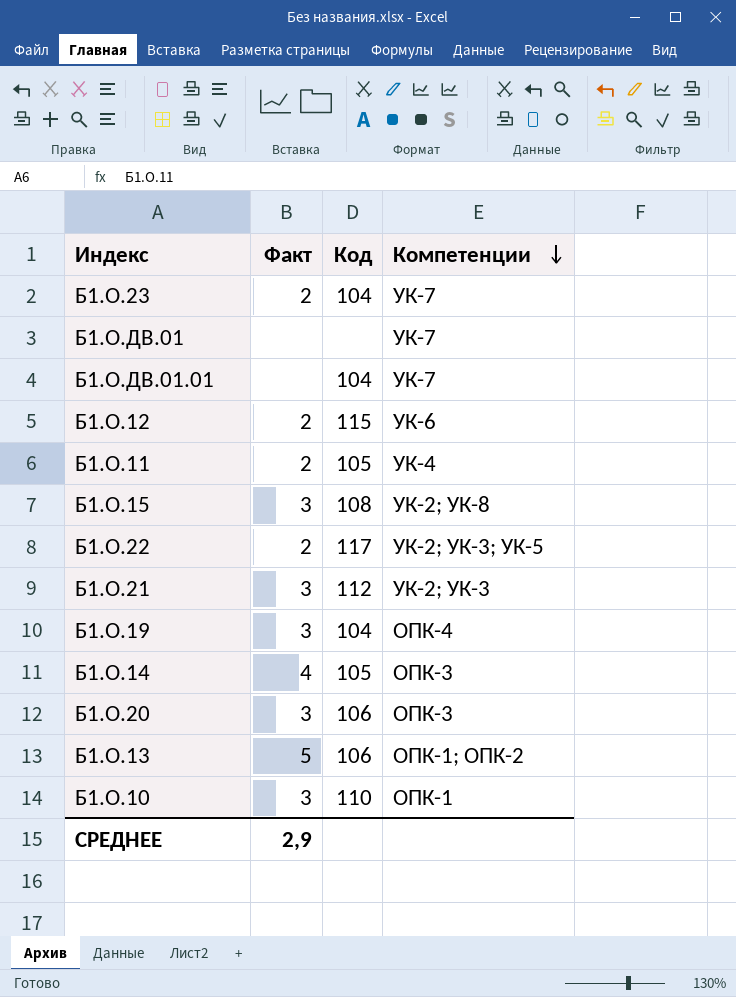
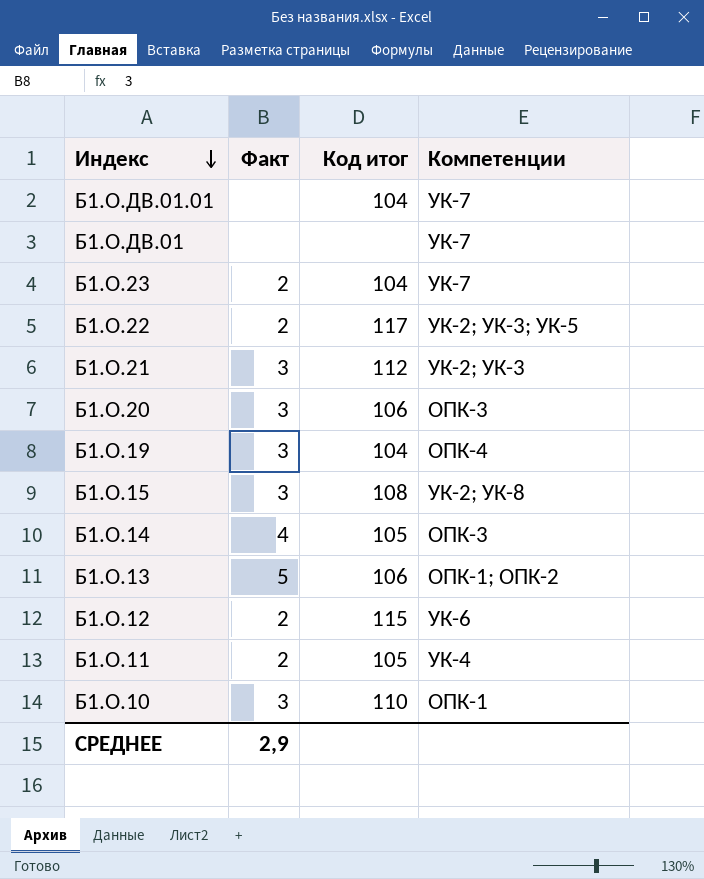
row order: Компетенции descending -> Индекс descending
column name: Код -> Код итог

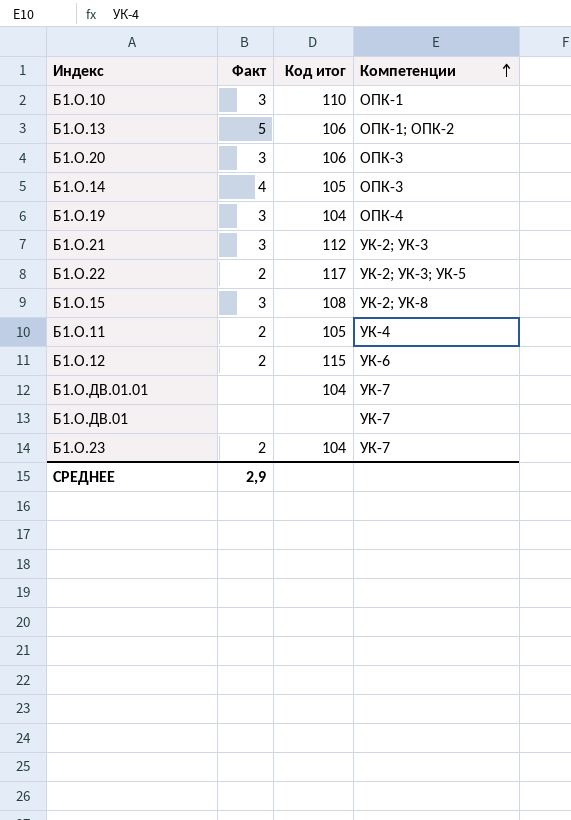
row order: Индекс descending -> Компетенции ascending

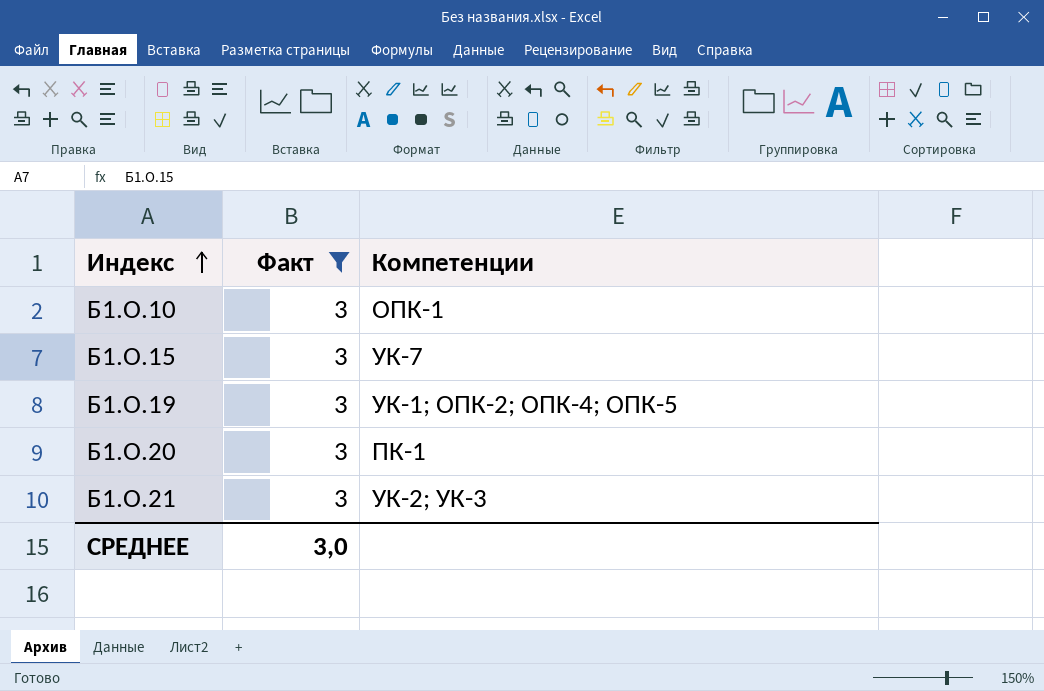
filter: none -> Факт = 3
row order: Компетенции ascending -> Индекс ascending
column Код итог | position: 3 -> none
Б1.О.15 | Компетенции: УК-2; УК-8 -> УК-7
Б1.О.19 | Компетенции: ОПК-4 -> УК-1; ОПК-2; ОПК-4; ОПК-5
Б1.О.20 | Компетенции: ОПК-3 -> ПК-1
СРЕДНЕЕ | Факт: 2,9 -> 3,0

